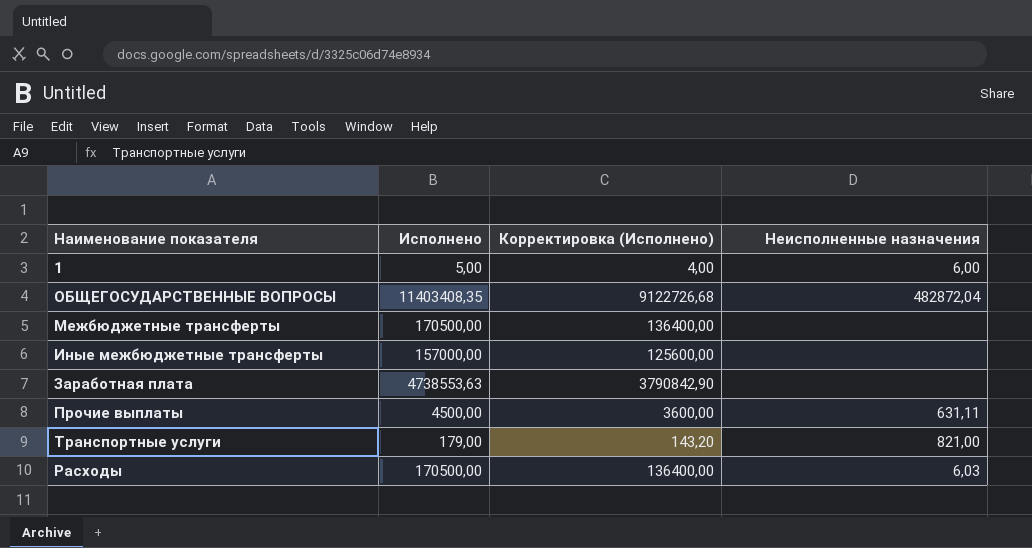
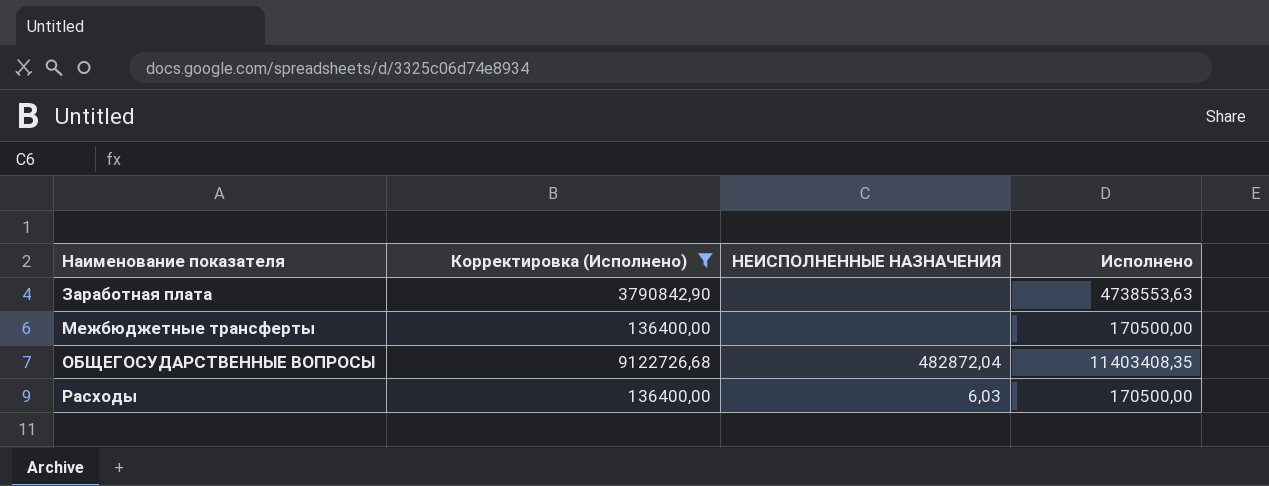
filter: none -> Корректировка (Исполнено) >= 136400,00
row order: none -> Наименование показателя ascending
column name: Неисполненные назначения -> НЕИСПОЛНЕННЫЕ НАЗНАЧЕНИЯ
column Исполнено | position: 2 -> 4

